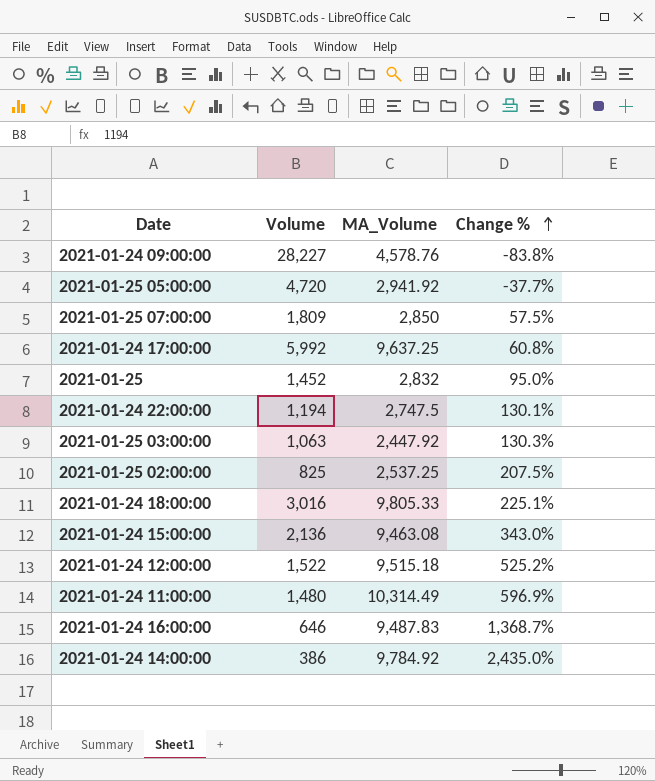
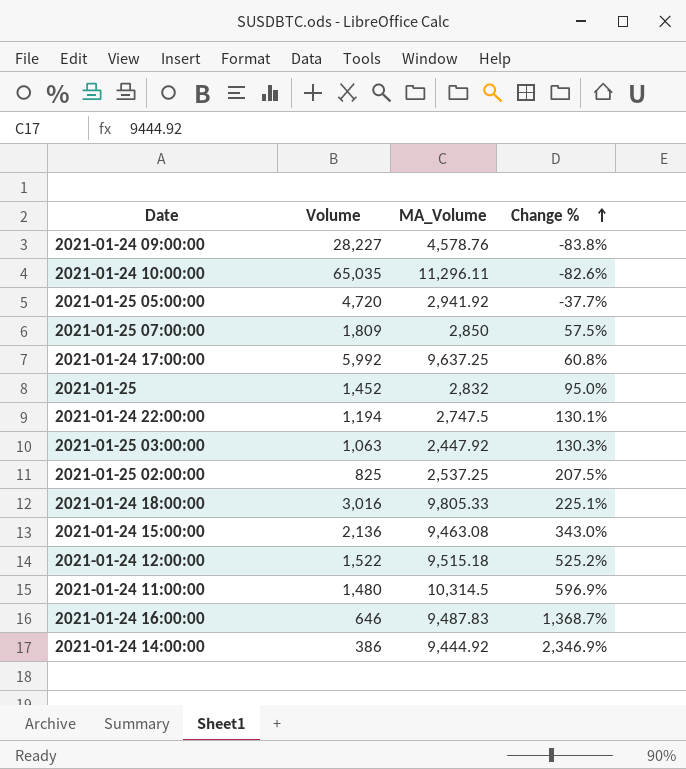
row 2021-01-24 10:00:00: none -> 65,035 | 11,296.11 | -82.6%
2021-01-24 11:00:00 | MA_Volume: 10,314.49 -> 10,314.5
2021-01-24 14:00:00 | MA_Volume: 9,784.92 -> 9,444.92
2021-01-24 14:00:00 | Change %: 2,435.0% -> 2,346.9%

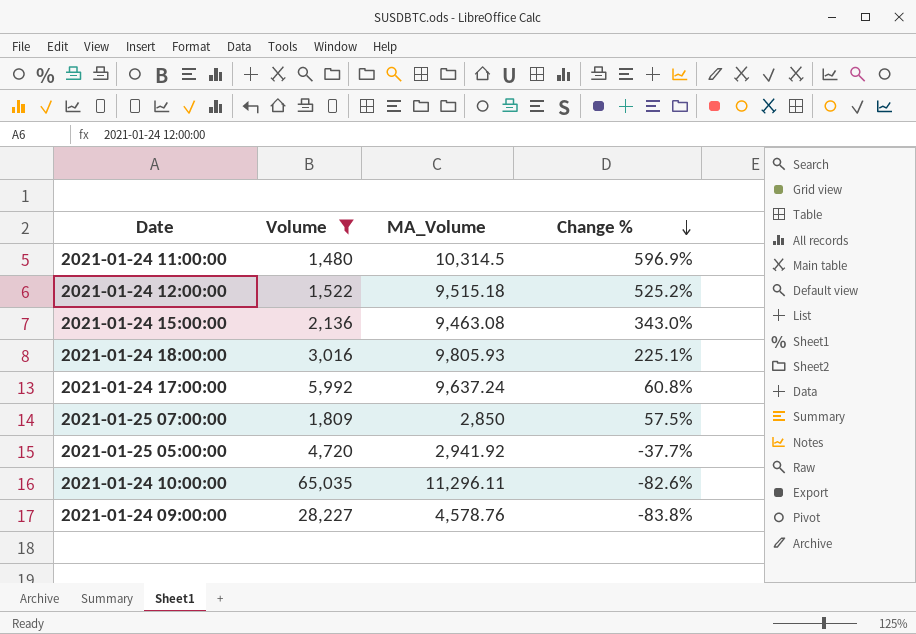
filter: none -> Volume >= 1,480
row order: Change % ascending -> Change % descending
2021-01-24 18:00:00 | MA_Volume: 9,805.33 -> 9,805.93
2021-01-24 17:00:00 | MA_Volume: 9,637.25 -> 9,637.24

